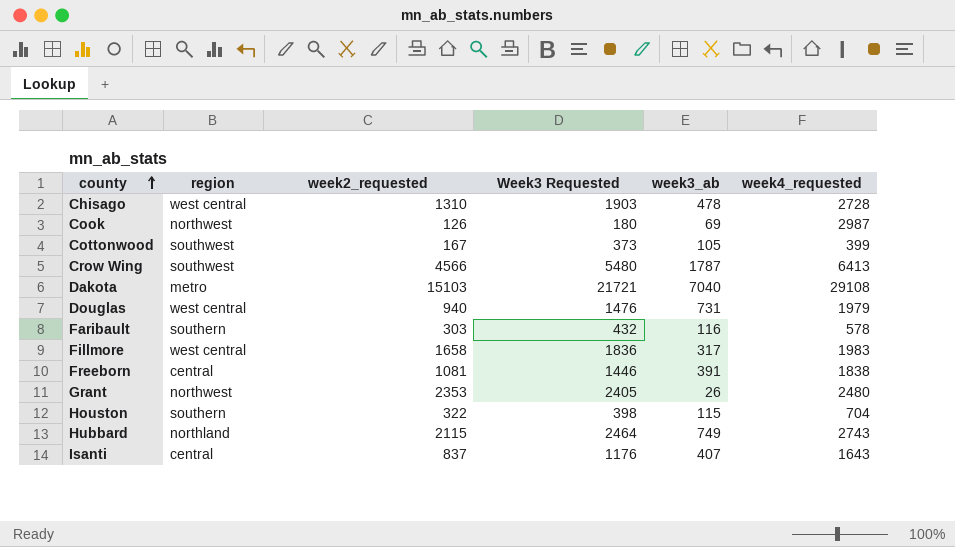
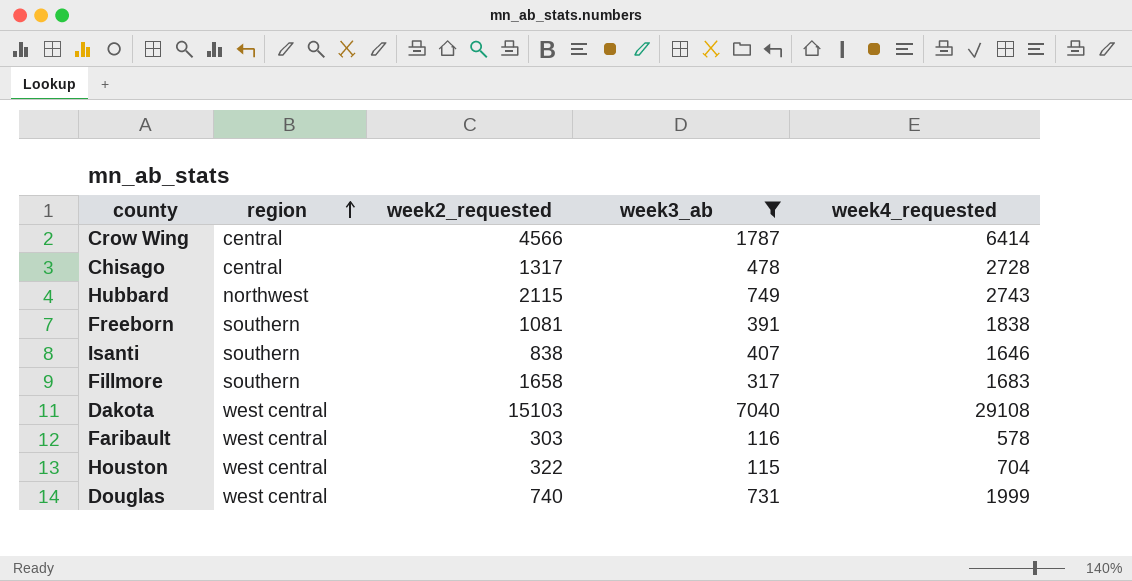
filter: none -> week3_ab >= 115
row order: county ascending -> region ascending
column Week3 Requested | position: 4 -> none
Crow Wing | region: southwest -> central
Crow Wing | week4_requested: 6413 -> 6414
Chisago | region: west central -> central
Chisago | week2_requested: 1310 -> 1317
Hubbard | region: northland -> northwest
Freeborn | region: central -> southern
Isanti | region: central -> southern
Isanti | week2_requested: 837 -> 838
Isanti | week4_requested: 1643 -> 1646
Fillmore | region: west central -> southern
Fillmore | week4_requested: 1983 -> 1683
Dakota | region: metro -> west central
Faribault | region: southern -> west central
Houston | region: southern -> west central
Douglas | week2_requested: 940 -> 740
Douglas | week4_requested: 1979 -> 1999

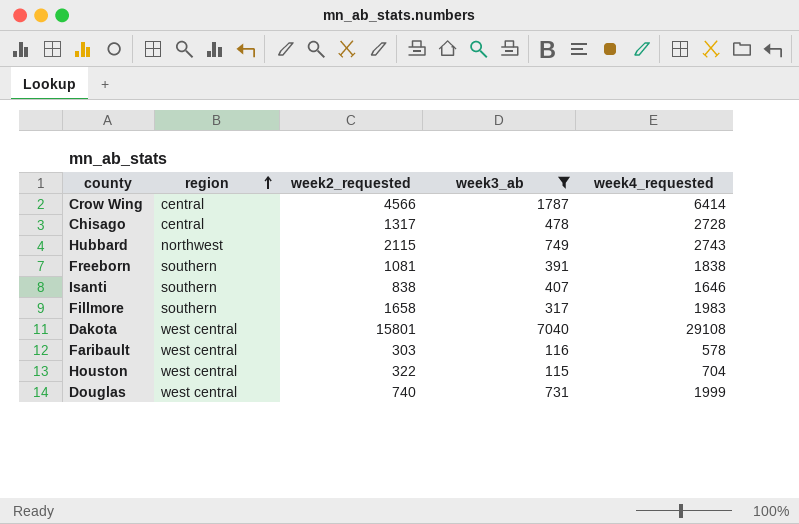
Fillmore | week4_requested: 1683 -> 1983
Dakota | week2_requested: 15103 -> 15801

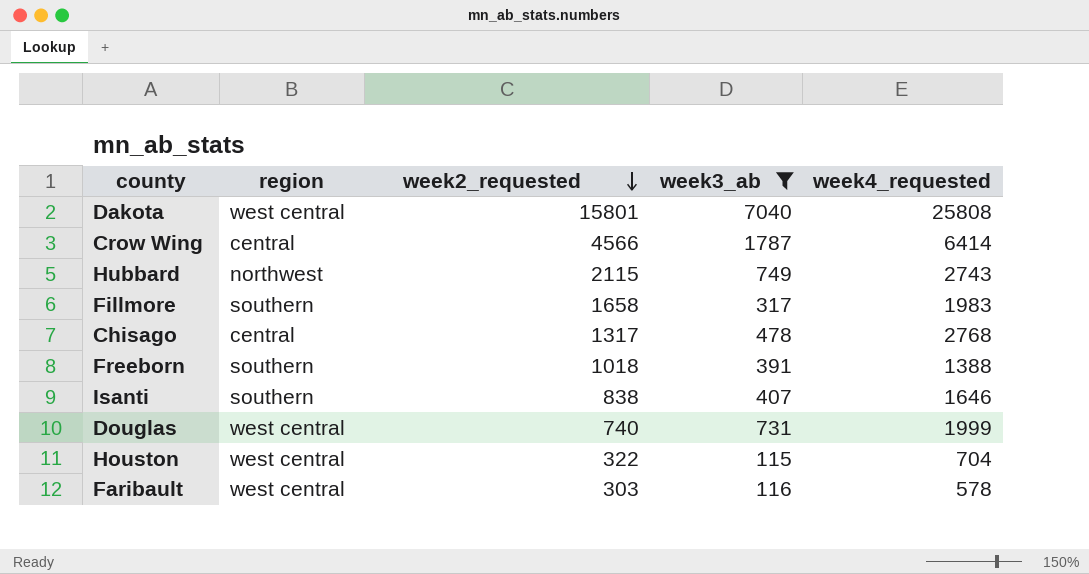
row order: region ascending -> week2_requested descending
Dakota | week4_requested: 29108 -> 25808
Chisago | week4_requested: 2728 -> 2768
Freeborn | week2_requested: 1081 -> 1018
Freeborn | week4_requested: 1838 -> 1388

